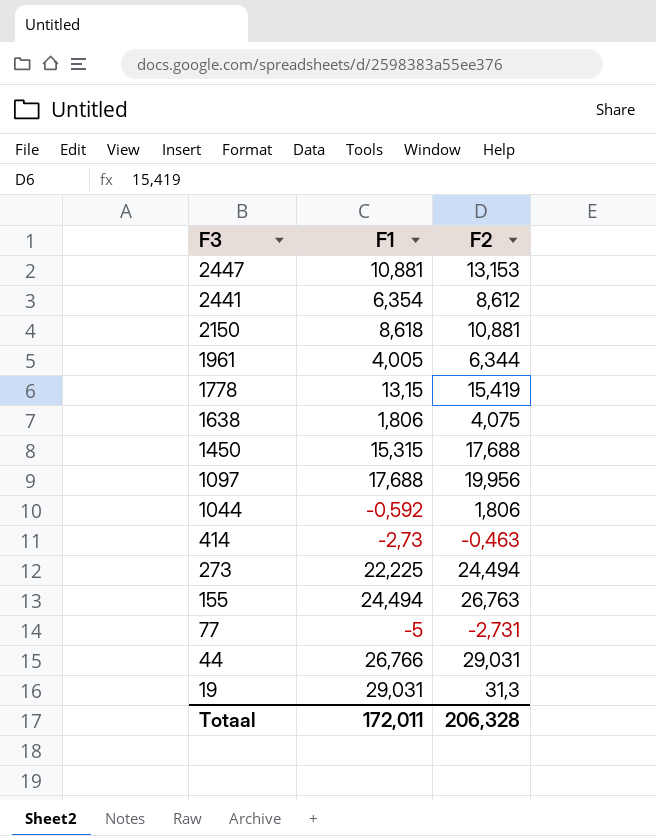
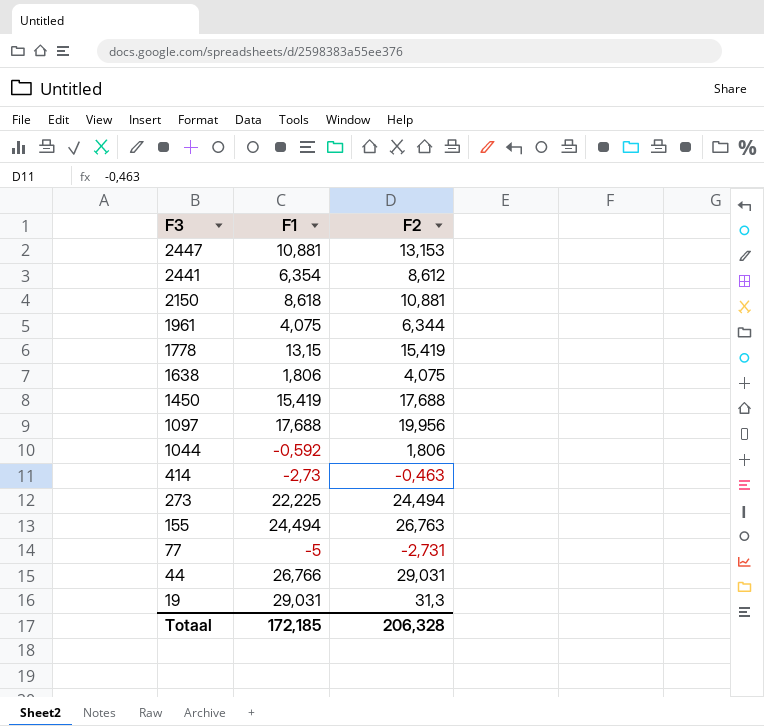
1961 | F1: 4,005 -> 4,075
1450 | F1: 15,315 -> 15,419
Totaal | F1: 172,011 -> 172,185

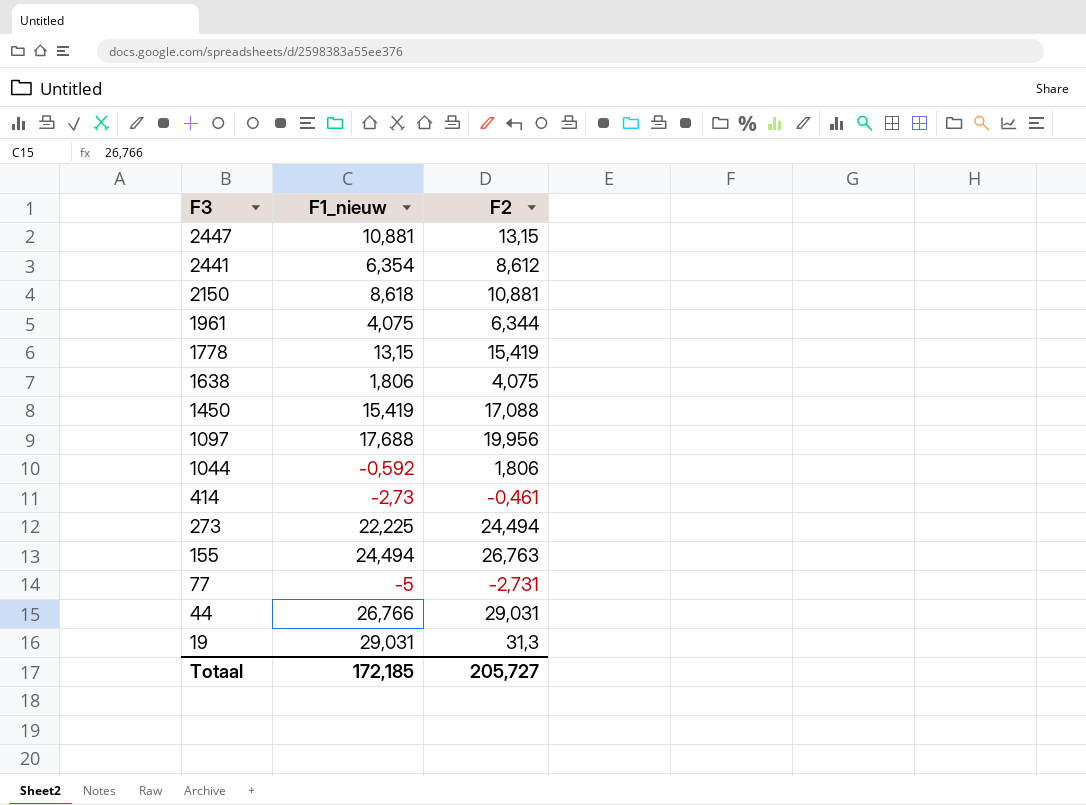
column name: F1 -> F1_nieuw
2447 | F2: 13,153 -> 13,15
1450 | F2: 17,688 -> 17,088
414 | F2: -0,463 -> -0,461
Totaal | F2: 206,328 -> 205,727

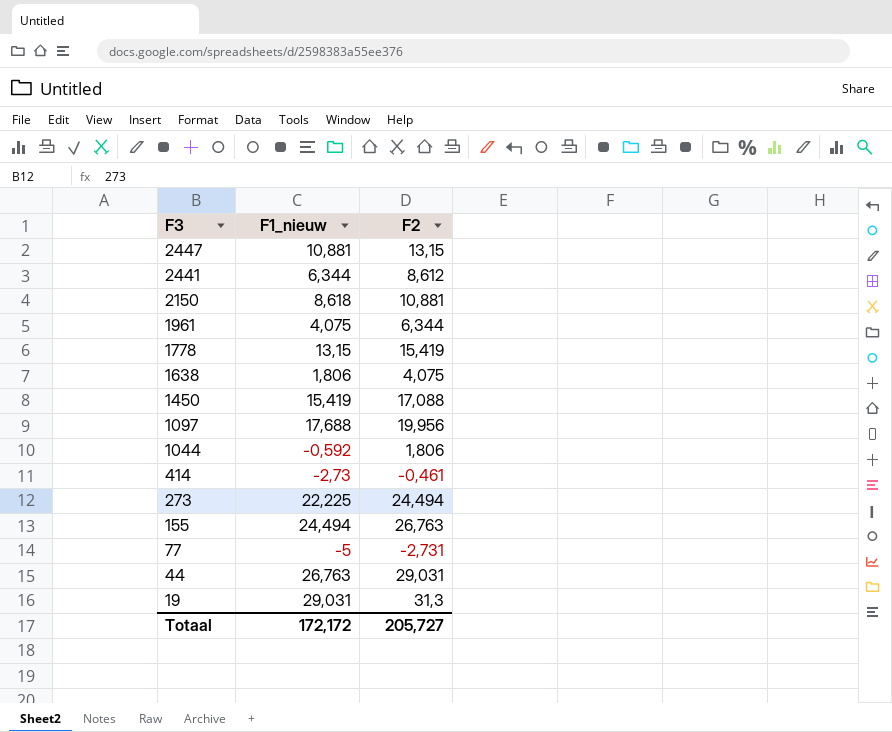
2441 | F1_nieuw: 6,354 -> 6,344
44 | F1_nieuw: 26,766 -> 26,763
Totaal | F1_nieuw: 172,185 -> 172,172

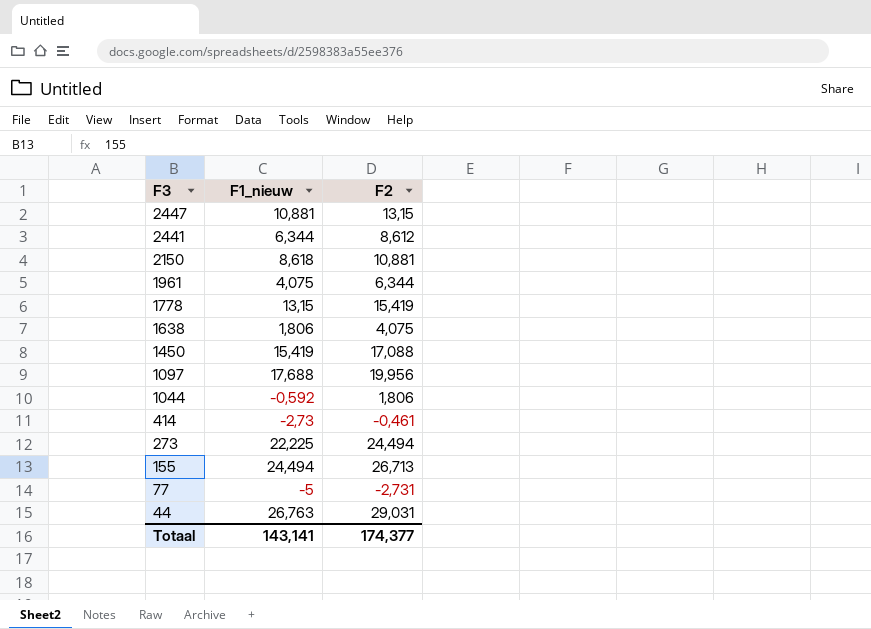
row 19: 29,031 | 31,3 -> none
155 | F2: 26,763 -> 26,713
Totaal | F1_nieuw: 172,172 -> 143,141
Totaal | F2: 205,727 -> 174,377

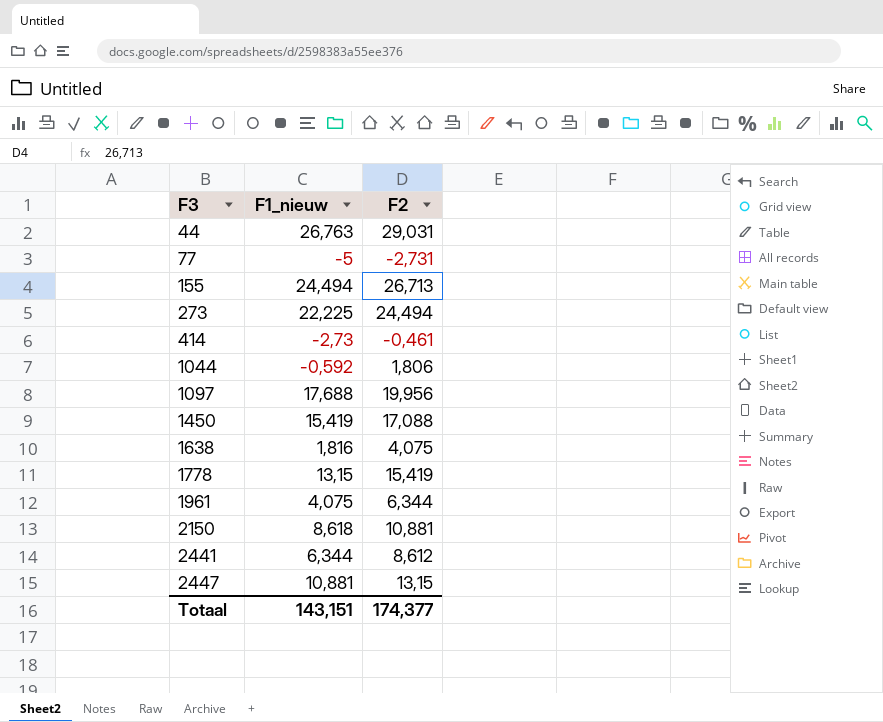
row order: F3 descending -> F3 ascending
1638 | F1_nieuw: 1,806 -> 1,816
Totaal | F1_nieuw: 143,141 -> 143,151

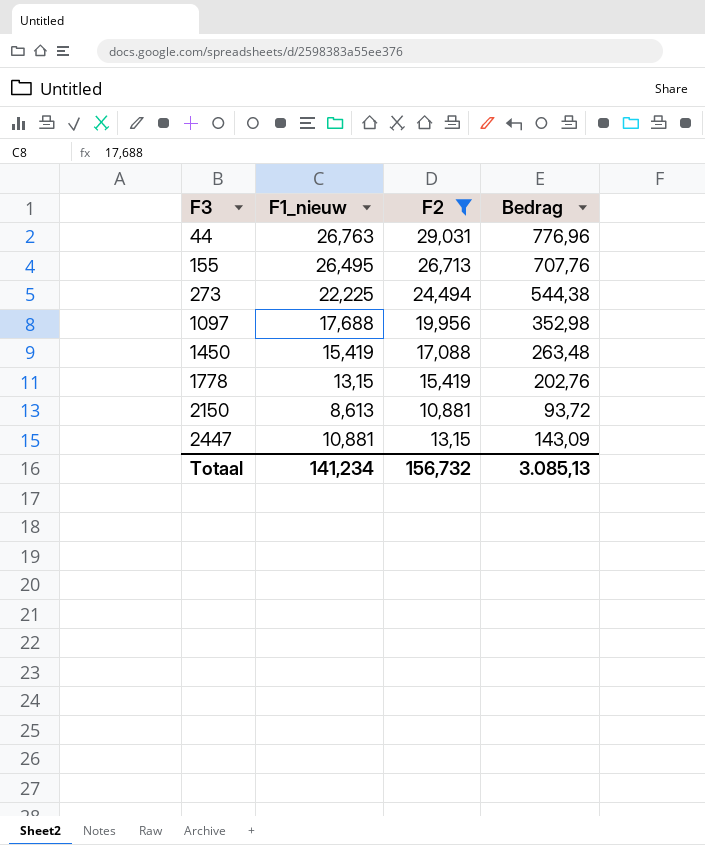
filter: none -> F2 >= 10,881
column Bedrag | formula: none -> [F1_nieuw] * [F2]
155 | F1_nieuw: 24,494 -> 26,495
2150 | F1_nieuw: 8,618 -> 8,613
Totaal | F1_nieuw: 143,151 -> 141,234
Totaal | F2: 174,377 -> 156,732

